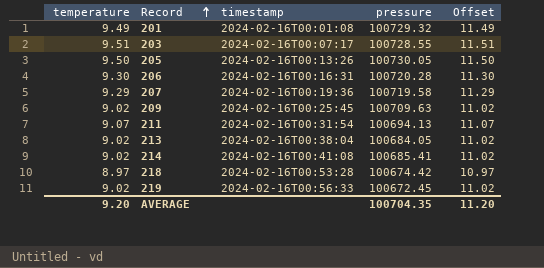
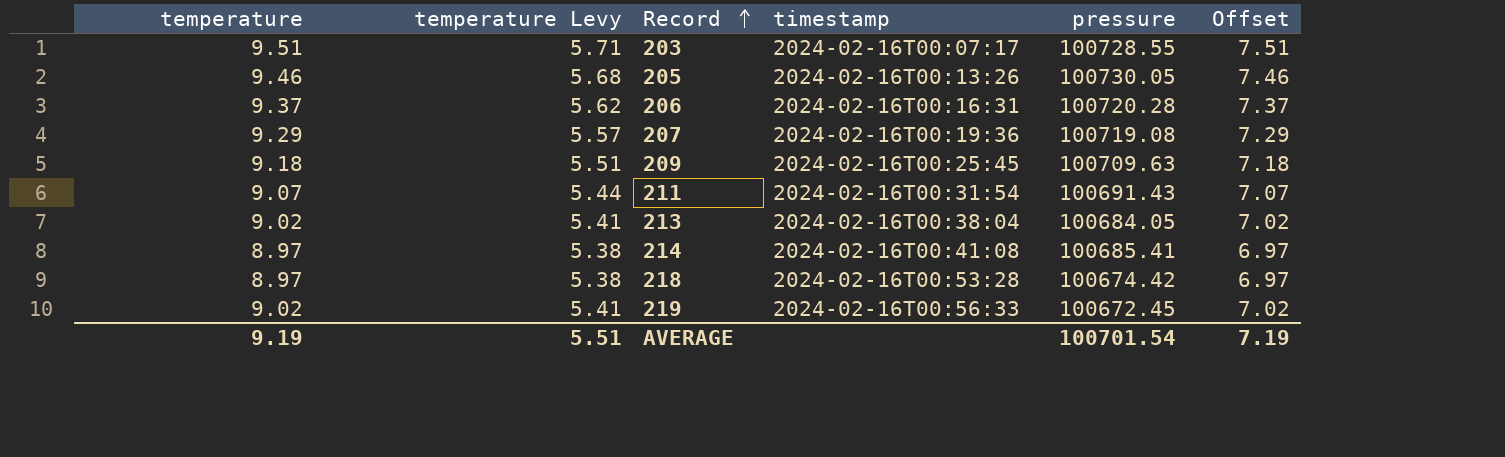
column temperature Levy | formula: none -> [temperature] * 0.6
column Offset | formula: [temperature] + 2 -> [temperature] - 2
row 201: 9.49 | 2024-02-16T00:01:08 | 100729.32 | 11.49 -> none
205 | temperature: 9.50 -> 9.46
206 | temperature: 9.30 -> 9.37
207 | pressure: 100719.58 -> 100719.08
209 | temperature: 9.02 -> 9.18
211 | pressure: 100694.13 -> 100691.43
214 | temperature: 9.02 -> 8.97
AVERAGE | temperature: 9.20 -> 9.19
AVERAGE | pressure: 100704.35 -> 100701.54
AVERAGE | Offset: 11.20 -> 7.19

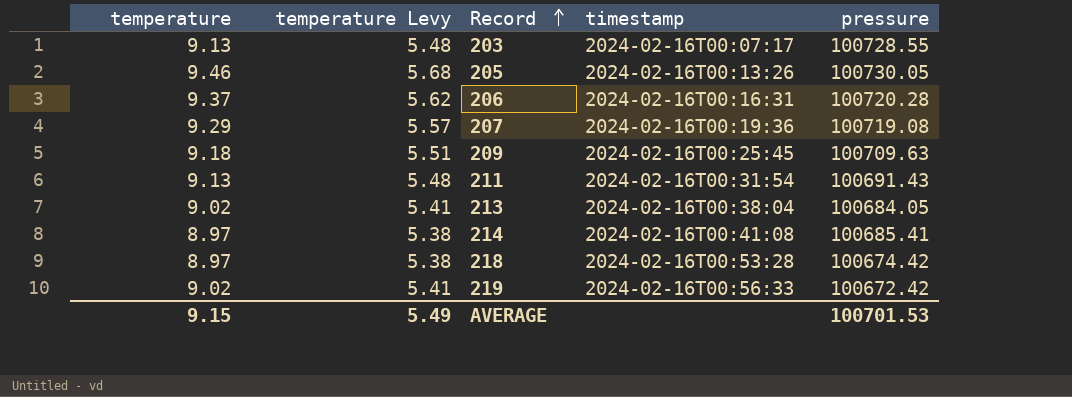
column Offset | formula: [temperature] - 2 -> none
203 | temperature: 9.51 -> 9.13
203 | temperature Levy: 5.71 -> 5.48
211 | temperature: 9.07 -> 9.13
211 | temperature Levy: 5.44 -> 5.48
219 | pressure: 100672.45 -> 100672.42
AVERAGE | temperature: 9.19 -> 9.15
AVERAGE | temperature Levy: 5.51 -> 5.49
AVERAGE | pressure: 100701.54 -> 100701.53

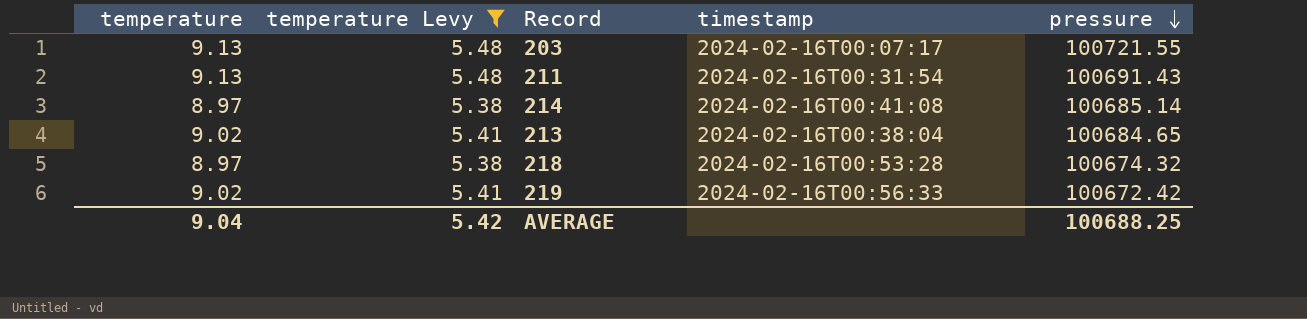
filter: none -> temperature Levy <= 5.48
row order: Record ascending -> pressure descending
203 | pressure: 100728.55 -> 100721.55
214 | pressure: 100685.41 -> 100685.14
213 | pressure: 100684.05 -> 100684.65
218 | pressure: 100674.42 -> 100674.32
AVERAGE | temperature: 9.15 -> 9.04
AVERAGE | temperature Levy: 5.49 -> 5.42
AVERAGE | pressure: 100701.53 -> 100688.25

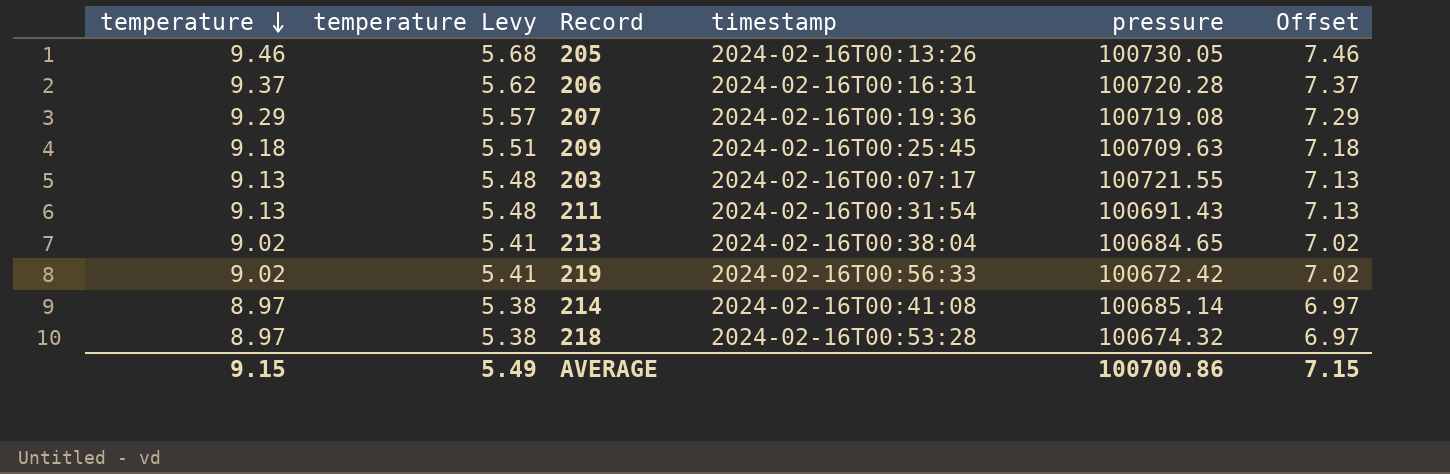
filter: temperature Levy <= 5.48 -> none
row order: pressure descending -> temperature descending
column Offset | formula: none -> [temperature] - 2
AVERAGE | temperature: 9.04 -> 9.15
AVERAGE | temperature Levy: 5.42 -> 5.49
AVERAGE | pressure: 100688.25 -> 100700.86

